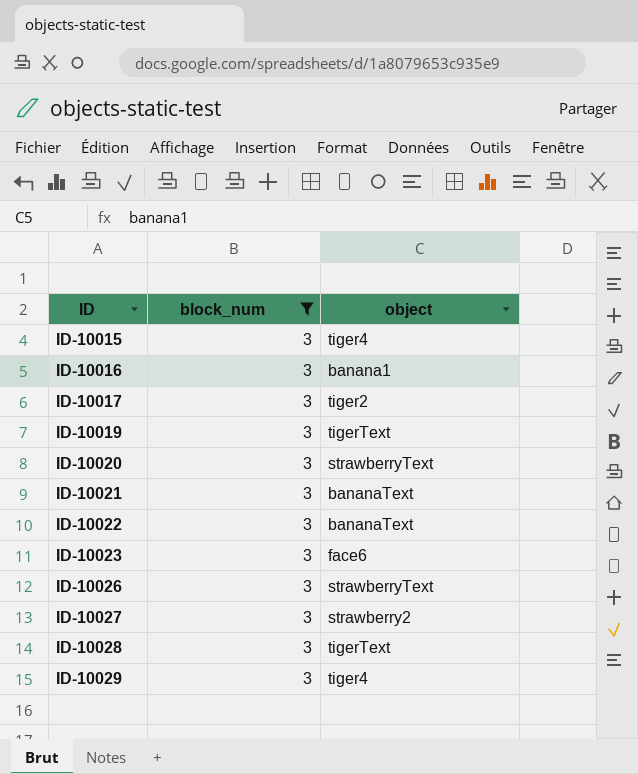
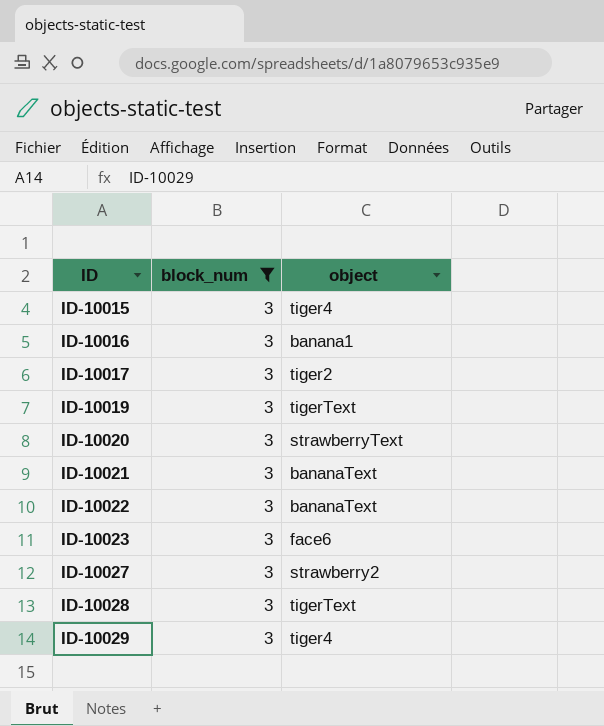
row ID-10026: 3 | strawberryText -> none

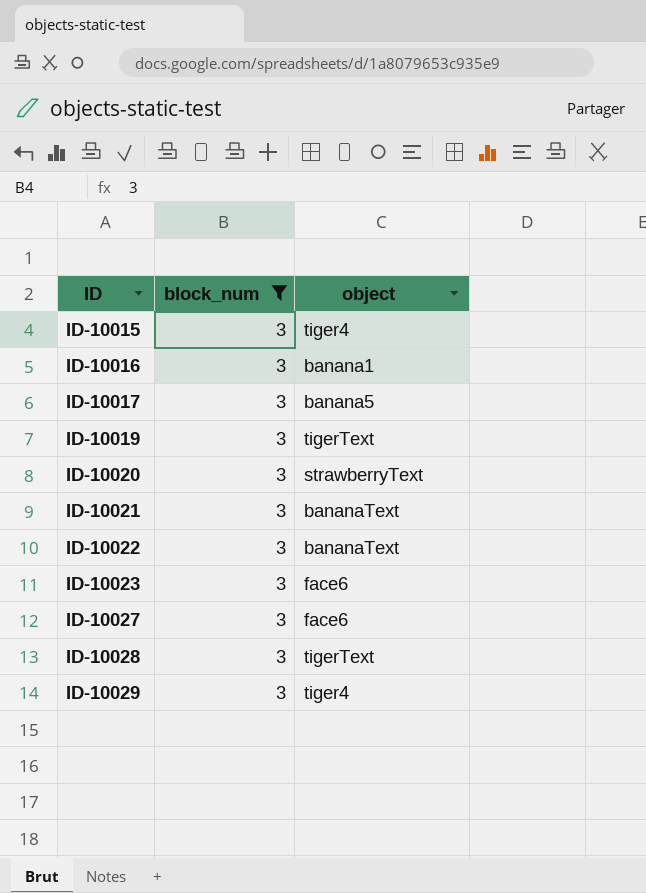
ID-10017 | object: tiger2 -> banana5
ID-10027 | object: strawberry2 -> face6

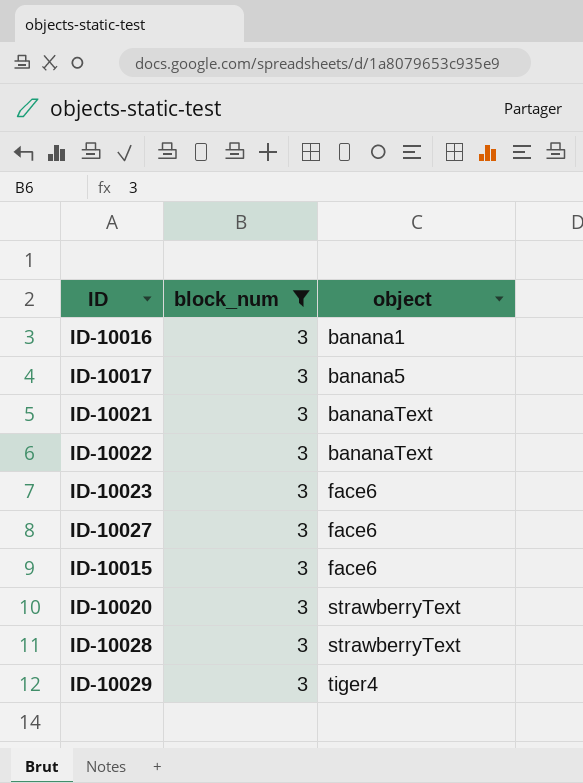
row order: ID ascending -> object ascending
row ID-10019: 3 | tigerText -> none
ID-10015 | object: tiger4 -> face6
ID-10028 | object: tigerText -> strawberryText

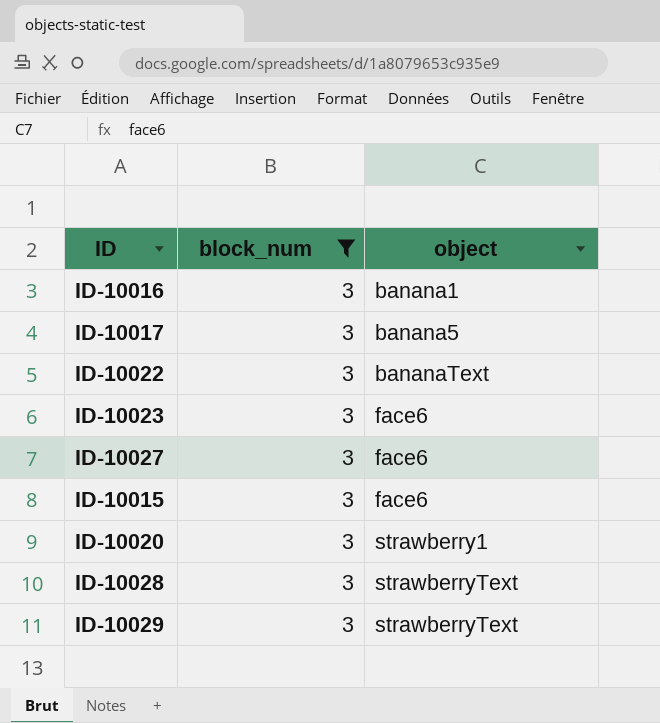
row ID-10021: 3 | bananaText -> none
ID-10020 | object: strawberryText -> strawberry1
ID-10029 | object: tiger4 -> strawberryText

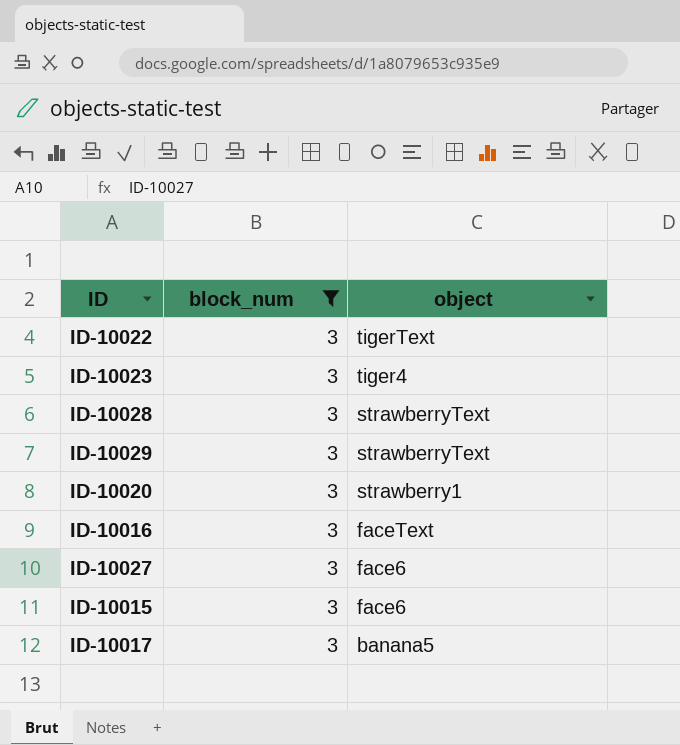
row order: object ascending -> object descending
ID-10022 | object: bananaText -> tigerText
ID-10023 | object: face6 -> tiger4
ID-10016 | object: banana1 -> faceText

